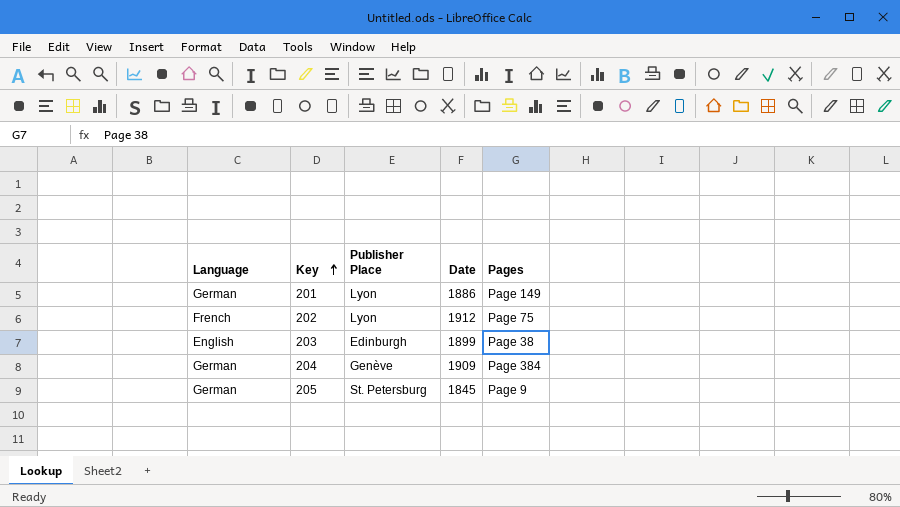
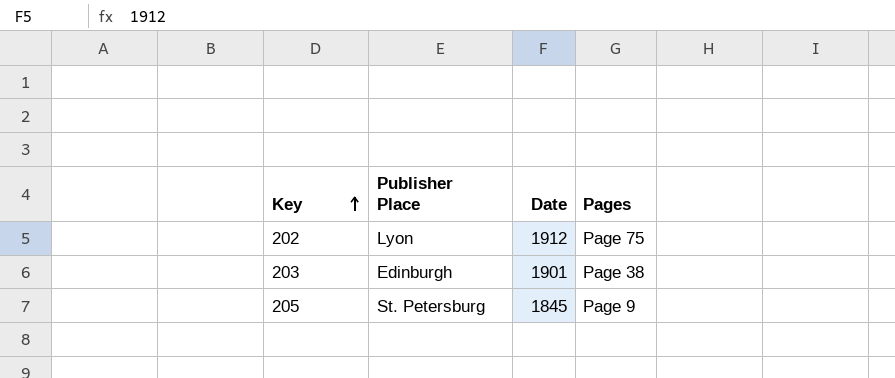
column Language | position: 1 -> none
row 201: German | Lyon | 1886 | Page 149 -> none
row 204: German | Genève | 1909 | Page 384 -> none
203 | Date: 1899 -> 1901

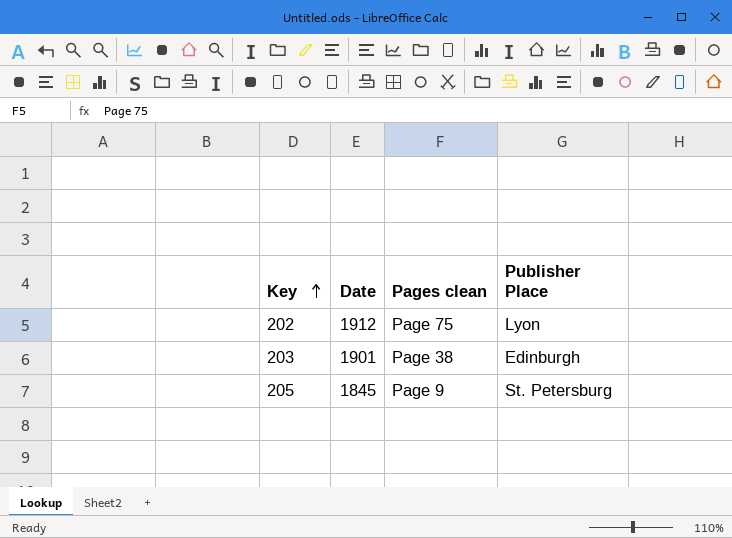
column name: Pages -> Pages clean
column Publisher Place | position: 2 -> 4

